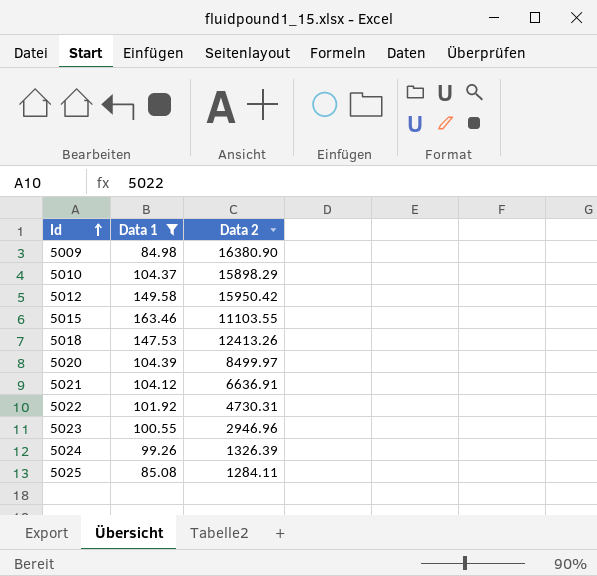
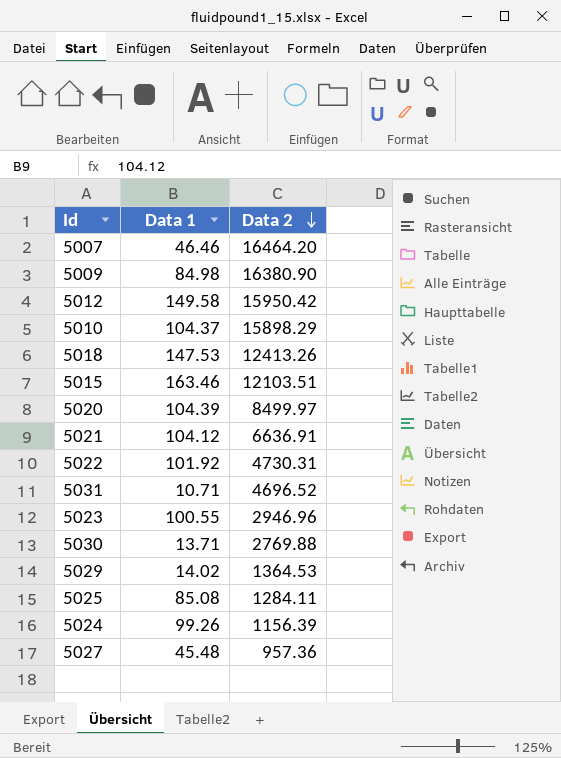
filter: Data 1 >= 84.98 -> none
row order: Id ascending -> Data 2 descending
5015 | Data 2: 11103.55 -> 12103.51
5024 | Data 2: 1326.39 -> 1156.39

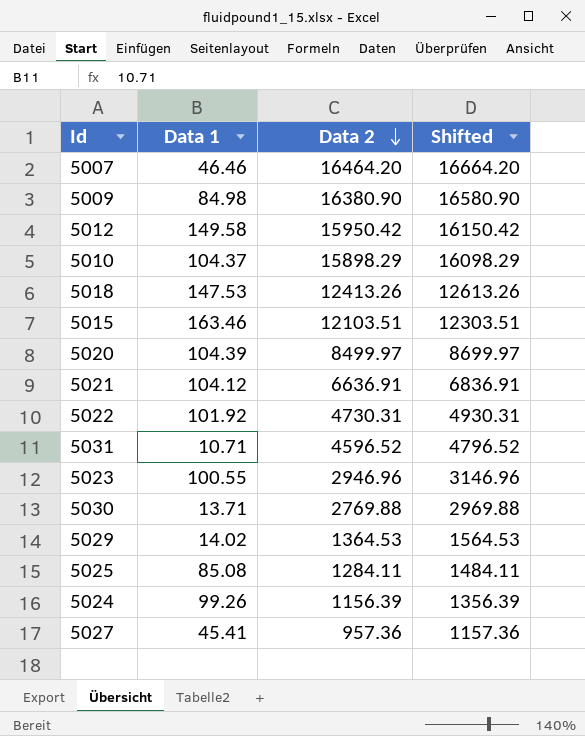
column Shifted | formula: none -> [Data 2] + 200
5031 | Data 2: 4696.52 -> 4596.52
5027 | Data 1: 45.48 -> 45.41

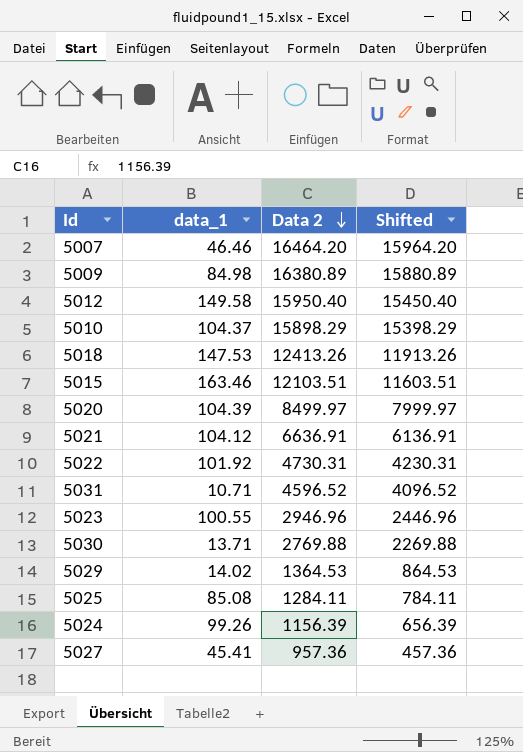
column name: Data 1 -> data_1
column Shifted | formula: [Data 2] + 200 -> [Data 2] - 500
5009 | Data 2: 16380.90 -> 16380.89
5012 | Data 2: 15950.42 -> 15950.40

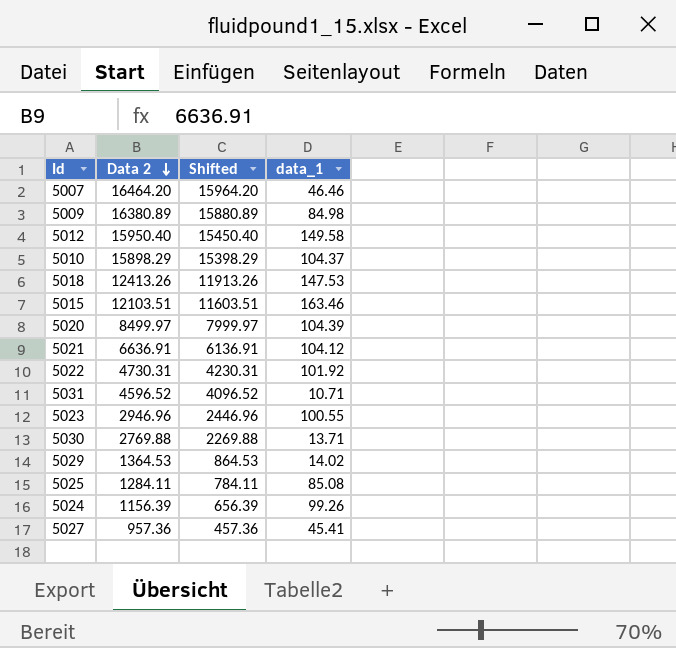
column data_1 | position: 2 -> 4

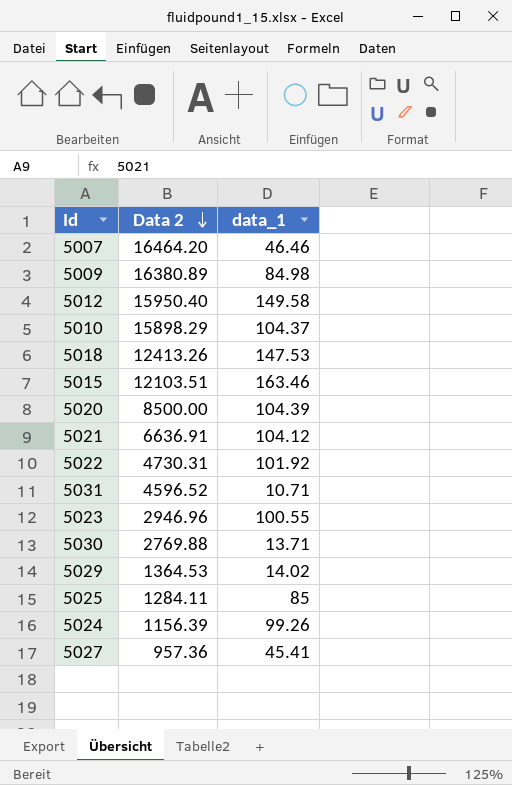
column Shifted | formula: [Data 2] - 500 -> none
5020 | Data 2: 8499.97 -> 8500.00
5025 | data_1: 85.08 -> 85

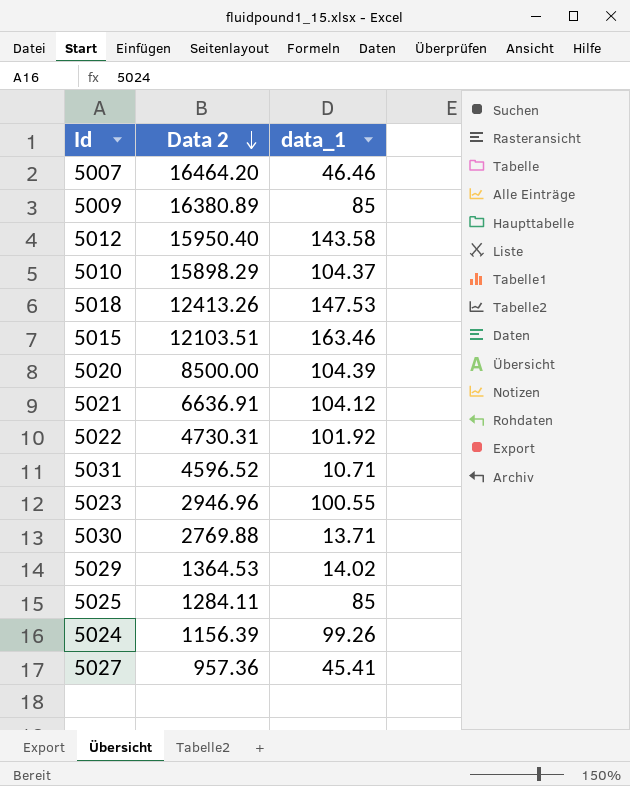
5009 | data_1: 84.98 -> 85
5012 | data_1: 149.58 -> 143.58

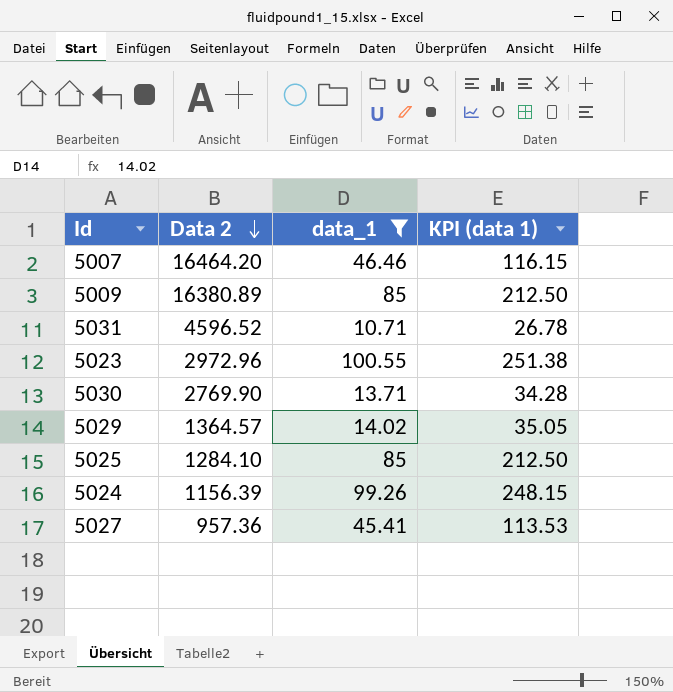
filter: none -> data_1 <= 100.55
column KPI (data 1) | formula: none -> [data_1] * 2.5
5023 | Data 2: 2946.96 -> 2972.96
5030 | Data 2: 2769.88 -> 2769.90
5029 | Data 2: 1364.53 -> 1364.57
5025 | Data 2: 1284.11 -> 1284.10

